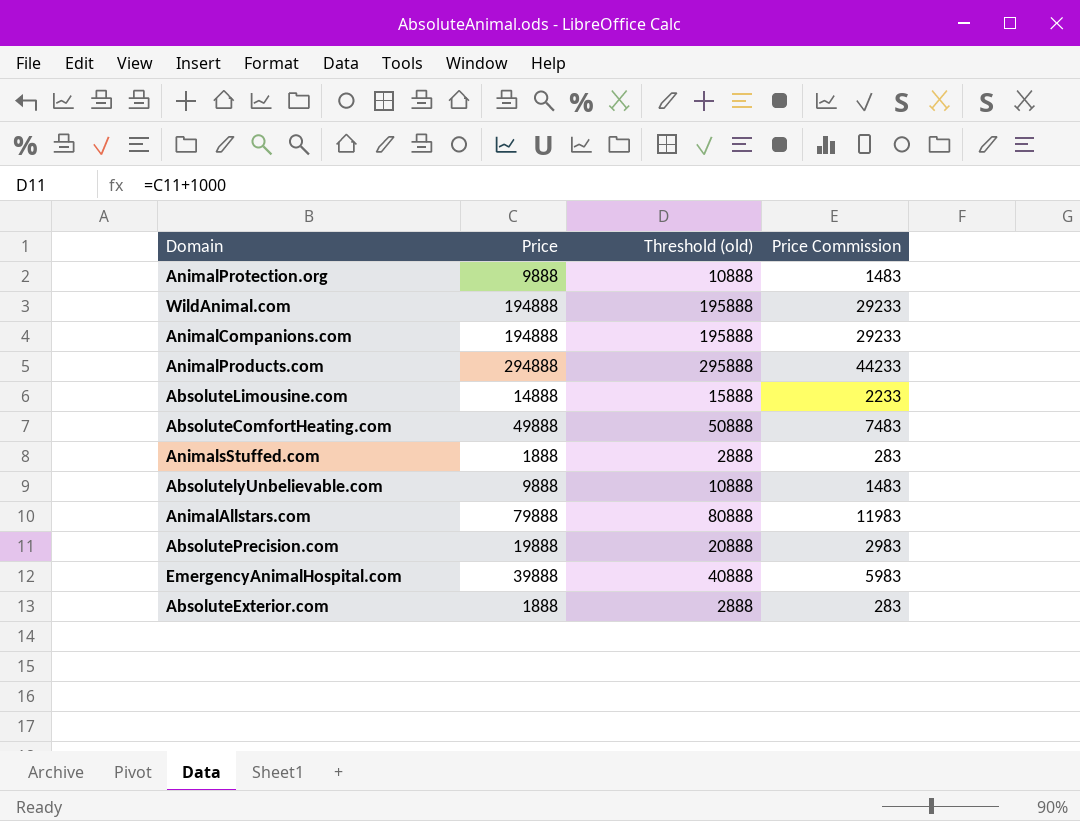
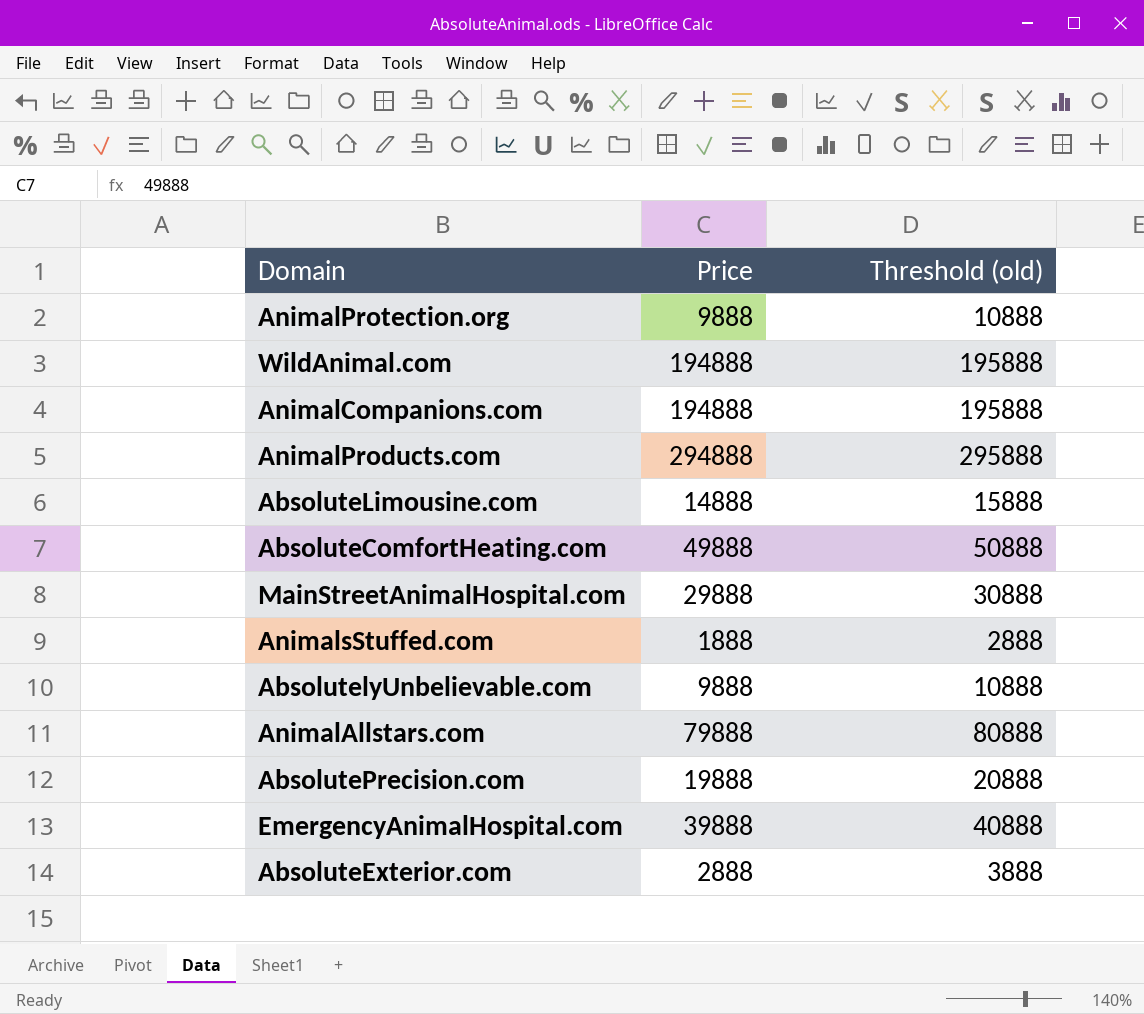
column Price Commission | formula: [Price] * 0.15 -> none
row MainStreetAnimalHospital.com: none -> 29888 | 30888
AbsoluteExterior.com | Price: 1888 -> 2888
AbsoluteExterior.com | Threshold (old): 2888 -> 3888

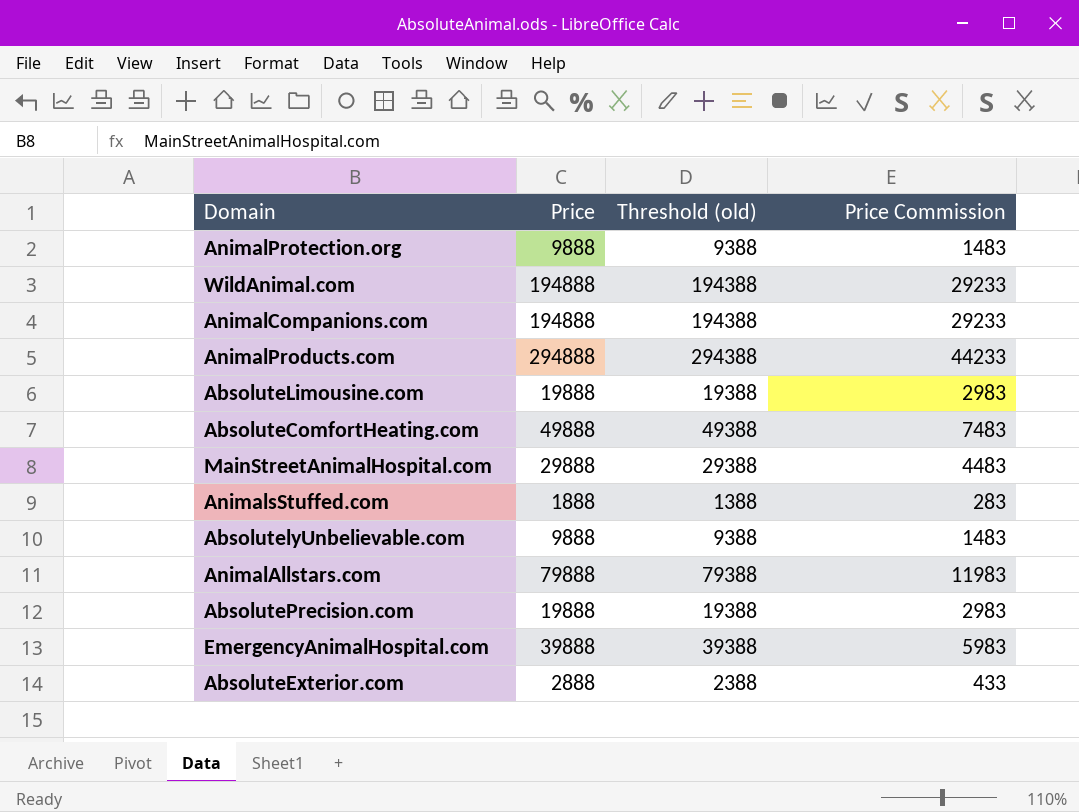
column Threshold (old) | formula: [Price] + 1000 -> [Price] - 500
column Price Commission | formula: none -> [Price] * 0.15
AbsoluteLimousine.com | Price: 14888 -> 19888

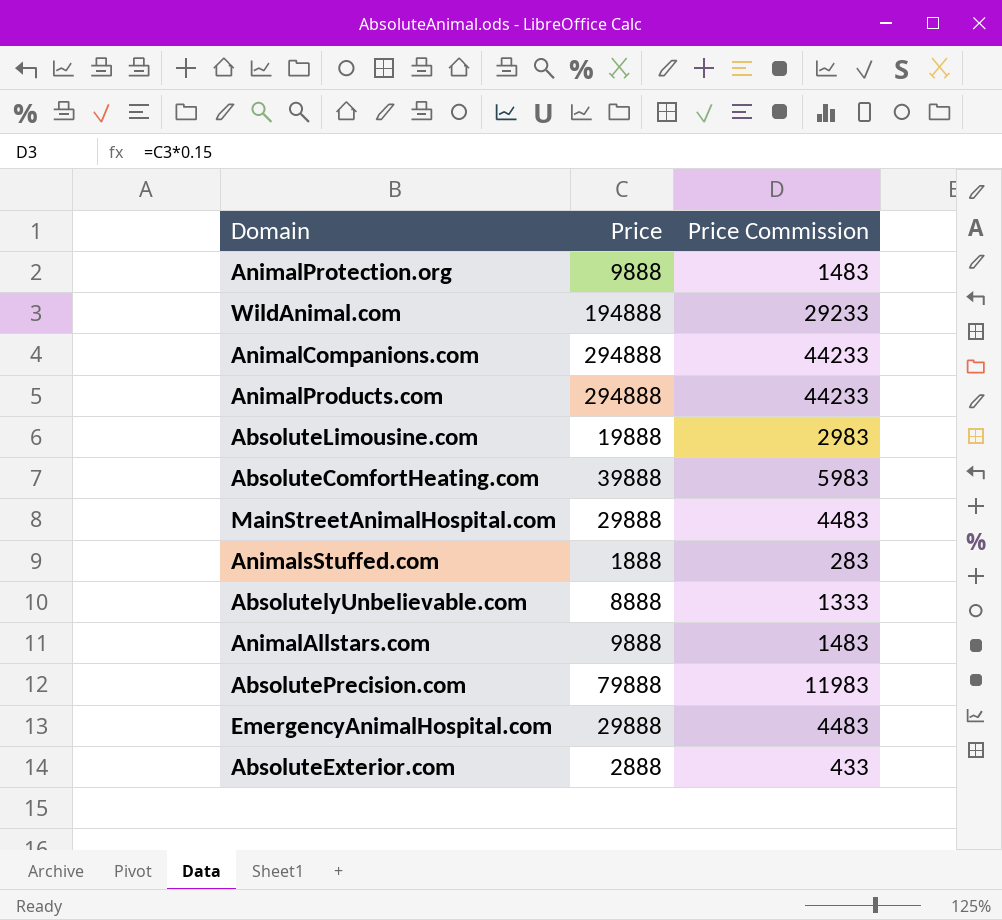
column Threshold (old) | formula: [Price] - 500 -> none
AnimalCompanions.com | Price: 194888 -> 294888
AnimalCompanions.com | Price Commission: 29233 -> 44233
AbsoluteComfortHeating.com | Price: 49888 -> 39888
AbsoluteComfortHeating.com | Price Commission: 7483 -> 5983
AbsolutelyUnbelievable.com | Price: 9888 -> 8888
AbsolutelyUnbelievable.com | Price Commission: 1483 -> 1333
AnimalAllstars.com | Price: 79888 -> 9888
AnimalAllstars.com | Price Commission: 11983 -> 1483
AbsolutePrecision.com | Price: 19888 -> 79888
AbsolutePrecision.com | Price Commission: 2983 -> 11983
EmergencyAnimalHospital.com | Price: 39888 -> 29888
EmergencyAnimalHospital.com | Price Commission: 5983 -> 4483

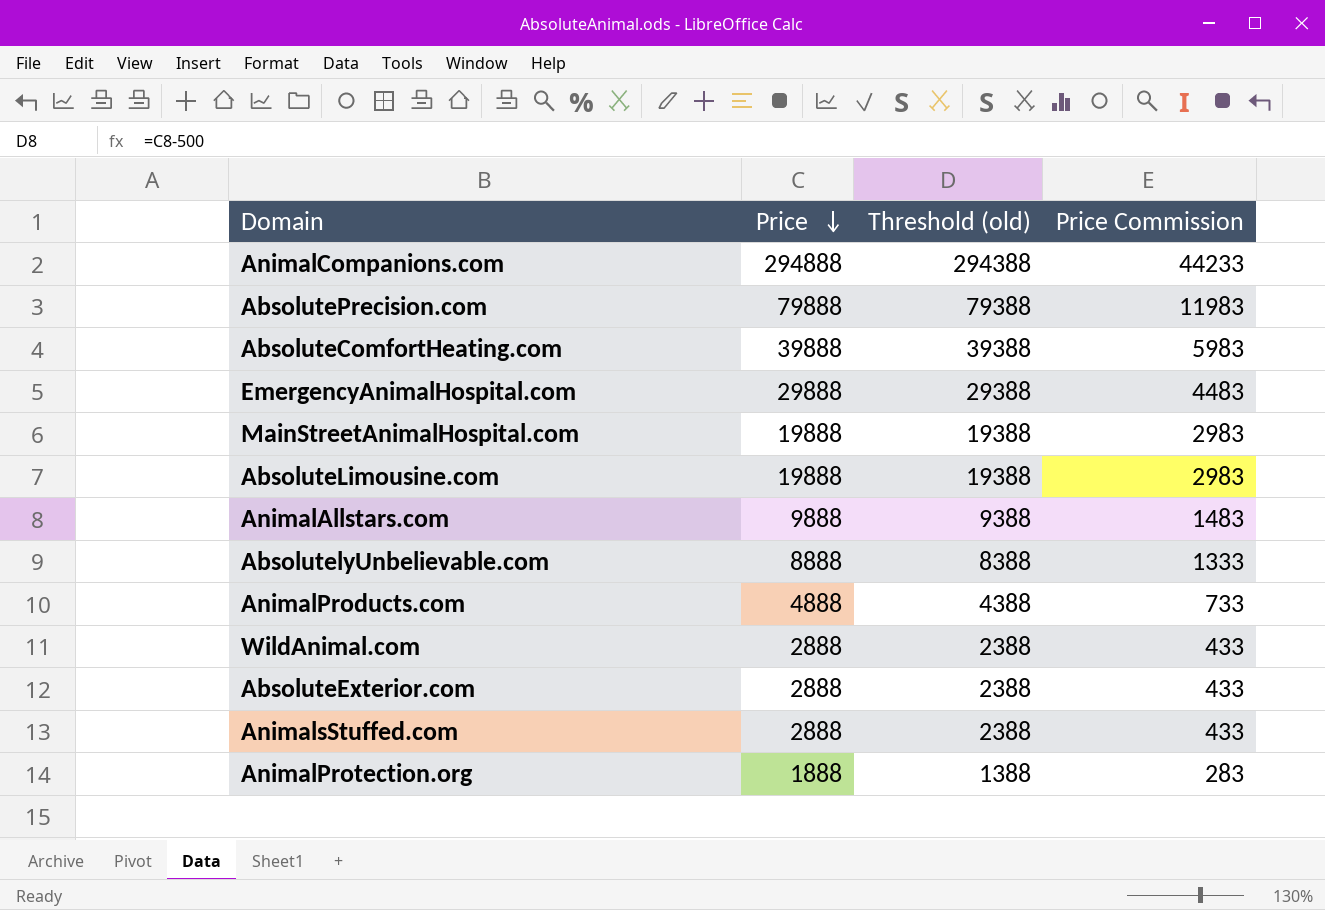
row order: none -> Price descending
column Threshold (old) | formula: none -> [Price] - 500
MainStreetAnimalHospital.com | Price: 29888 -> 19888
MainStreetAnimalHospital.com | Price Commission: 4483 -> 2983
AnimalProducts.com | Price: 294888 -> 4888
AnimalProducts.com | Price Commission: 44233 -> 733
WildAnimal.com | Price: 194888 -> 2888
WildAnimal.com | Price Commission: 29233 -> 433
AnimalsStuffed.com | Price: 1888 -> 2888
AnimalsStuffed.com | Price Commission: 283 -> 433
AnimalProtection.org | Price: 9888 -> 1888
AnimalProtection.org | Price Commission: 1483 -> 283

